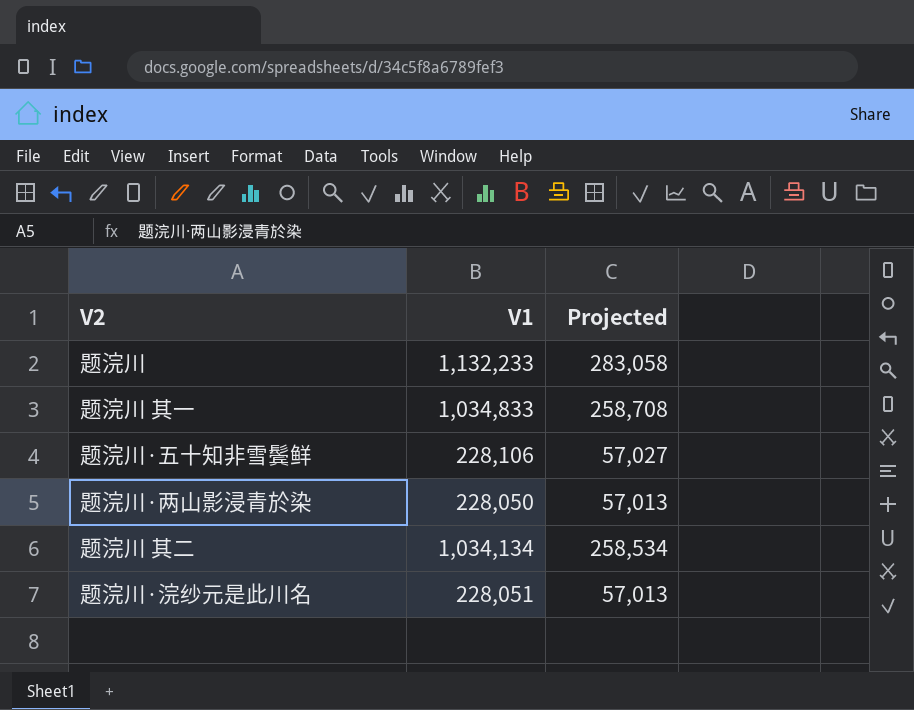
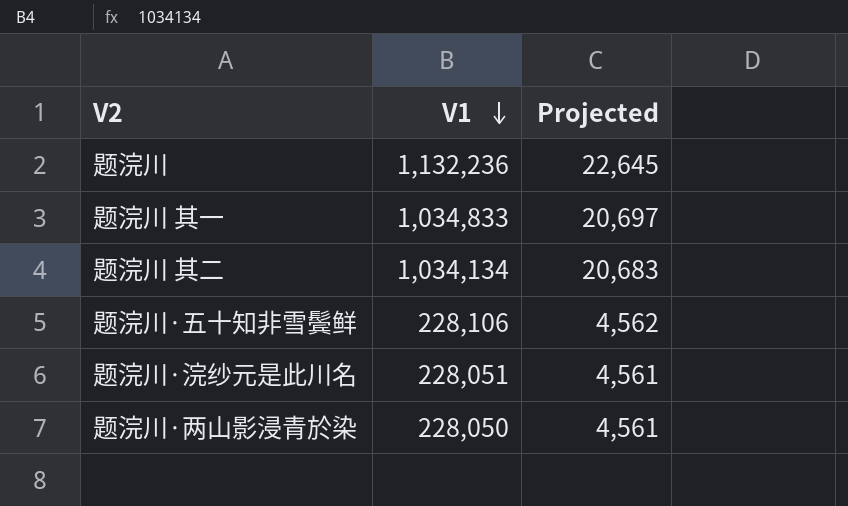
row order: none -> V1 descending
column Projected | formula: [V1] * 0.25 -> [V1] * 0.02
题浣川 | V1: 1,132,233 -> 1,132,236

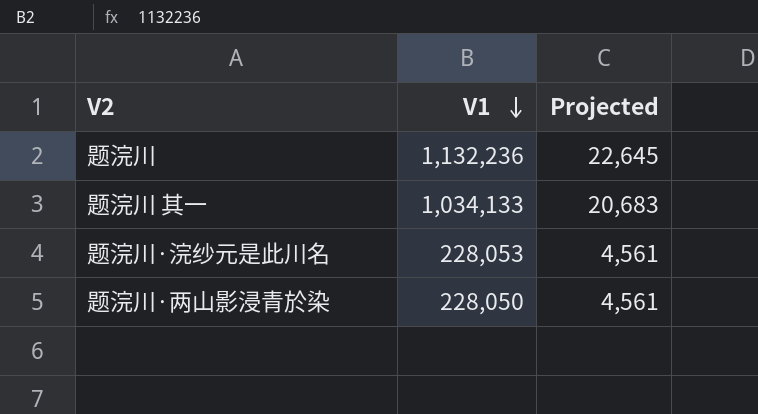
row 题浣川 其二: 1,034,134 | 20,683 -> none
row 题浣川·五十知非雪鬓鲜: 228,106 | 4,562 -> none
题浣川 其一 | V1: 1,034,833 -> 1,034,133
题浣川 其一 | Projected: 20,697 -> 20,683
题浣川·浣纱元是此川名 | V1: 228,051 -> 228,053

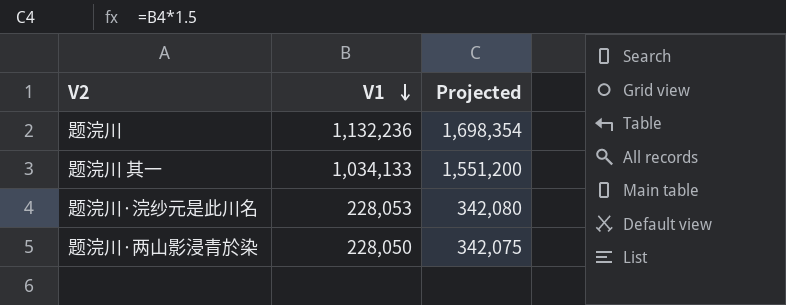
column Projected | formula: [V1] * 0.02 -> [V1] * 1.5

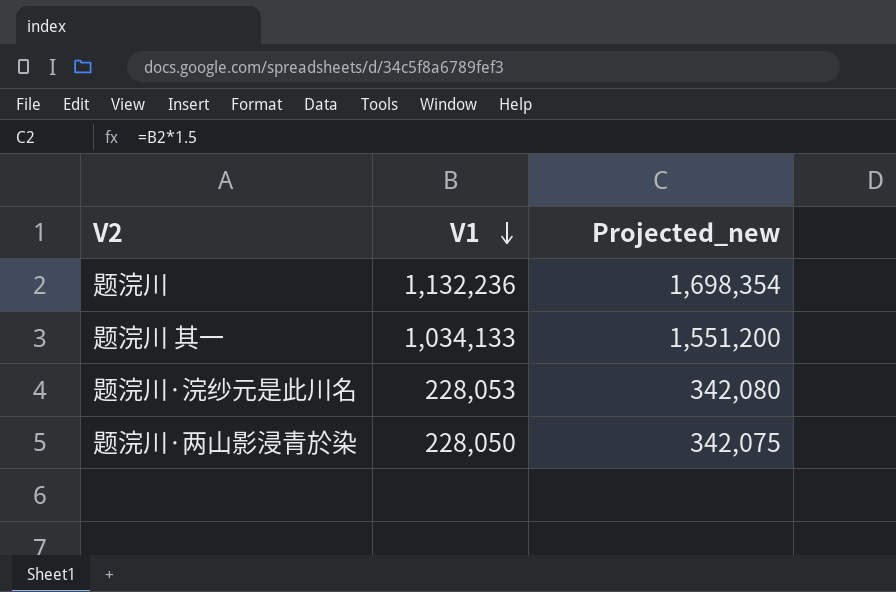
column name: Projected -> Projected_new

